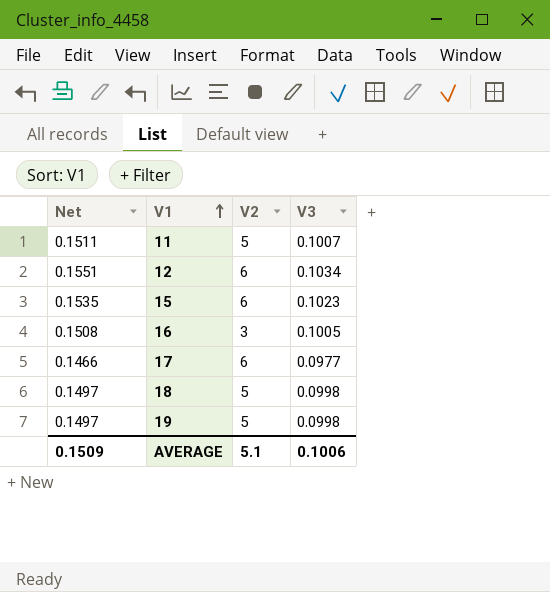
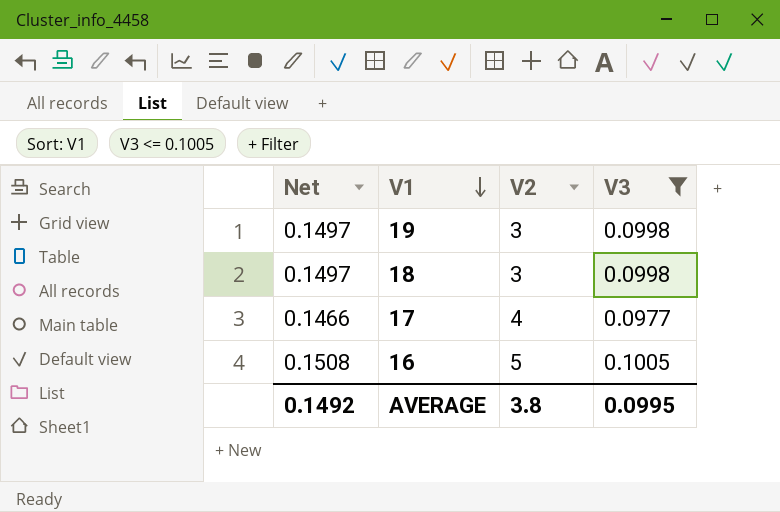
filter: none -> V3 <= 0.1005
row order: V1 ascending -> V1 descending
19 | V2: 5 -> 3
18 | V2: 5 -> 3
17 | V2: 6 -> 4
16 | V2: 3 -> 5
AVERAGE | Net: 0.1509 -> 0.1492
AVERAGE | V2: 5.1 -> 3.8
AVERAGE | V3: 0.1006 -> 0.0995

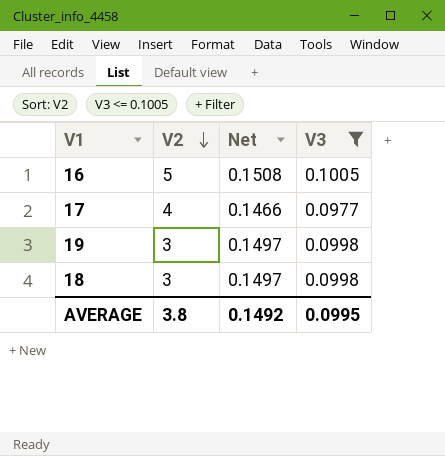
row order: V1 descending -> V2 descending
column Net | position: 1 -> 3

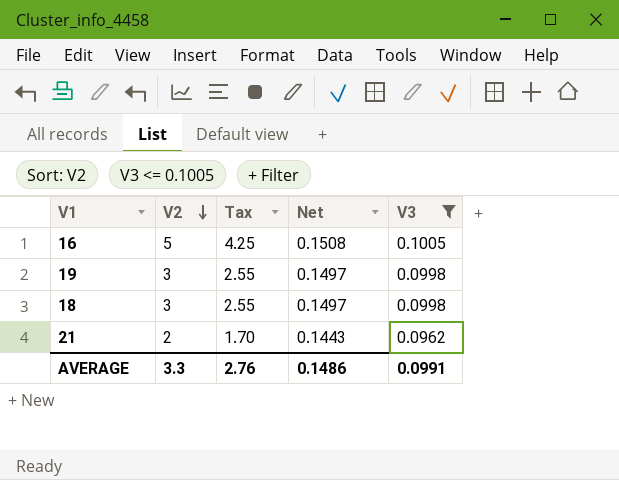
column Tax | formula: none -> [V2] * 0.85
row 17: 4 | 0.1466 | 0.0977 -> none
row 21: none -> 2 | 1.70 | 0.1443 | 0.0962
AVERAGE | V2: 3.8 -> 3.3
AVERAGE | Net: 0.1492 -> 0.1486
AVERAGE | V3: 0.0995 -> 0.0991

